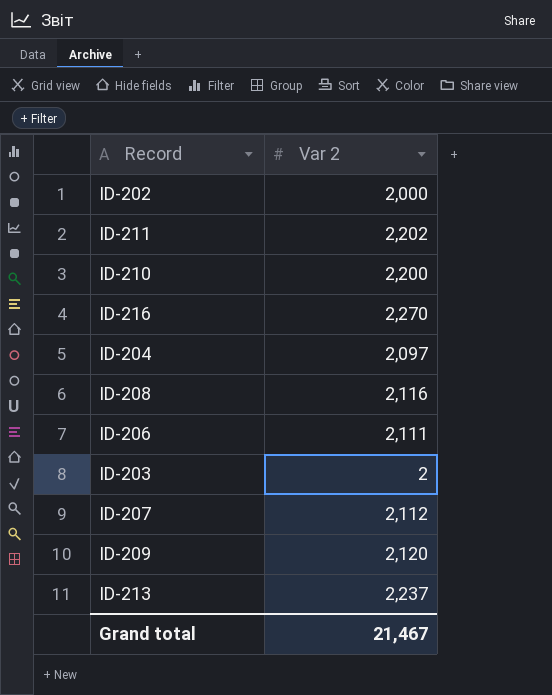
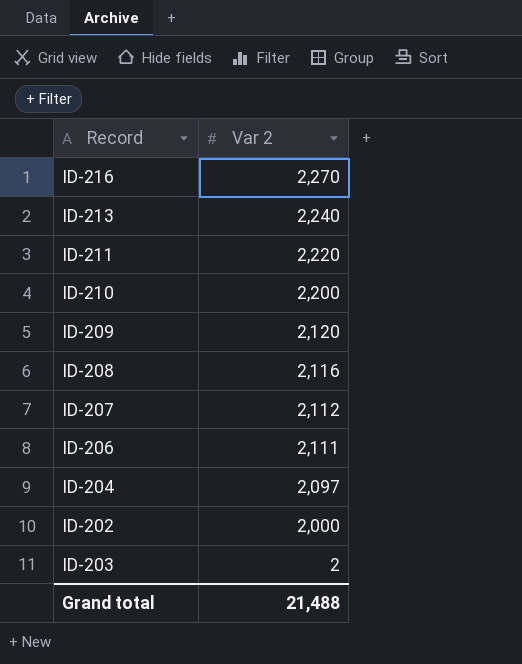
row order: none -> Var 2 descending
ID-213 | Var 2: 2,237 -> 2,240
ID-211 | Var 2: 2,202 -> 2,220
Grand total | Var 2: 21,467 -> 21,488

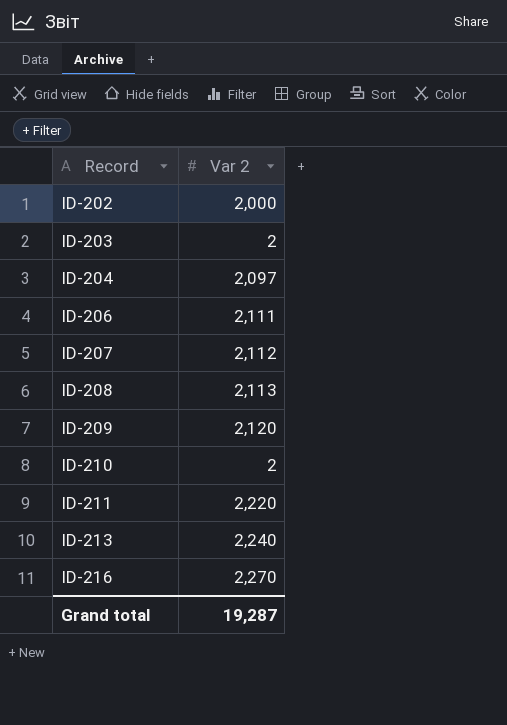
row order: Var 2 descending -> Record ascending
ID-208 | Var 2: 2,116 -> 2,113
ID-210 | Var 2: 2,200 -> 2
Grand total | Var 2: 21,488 -> 19,287

